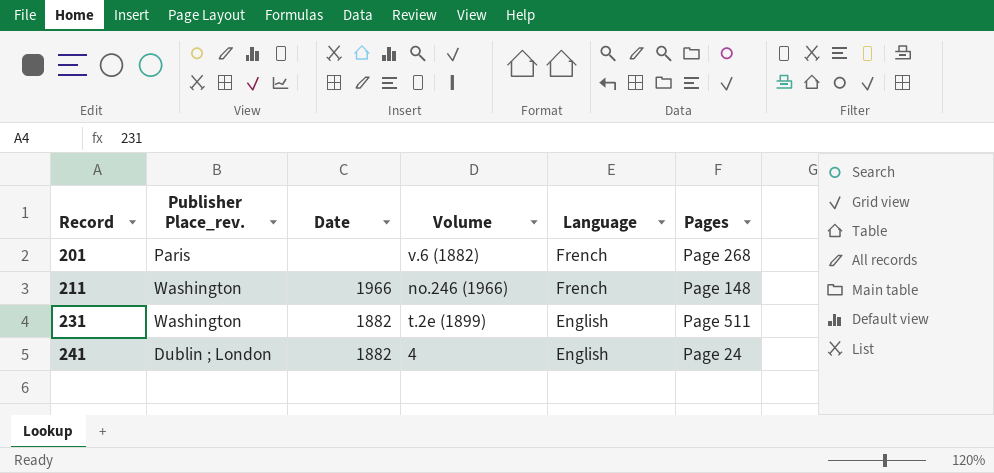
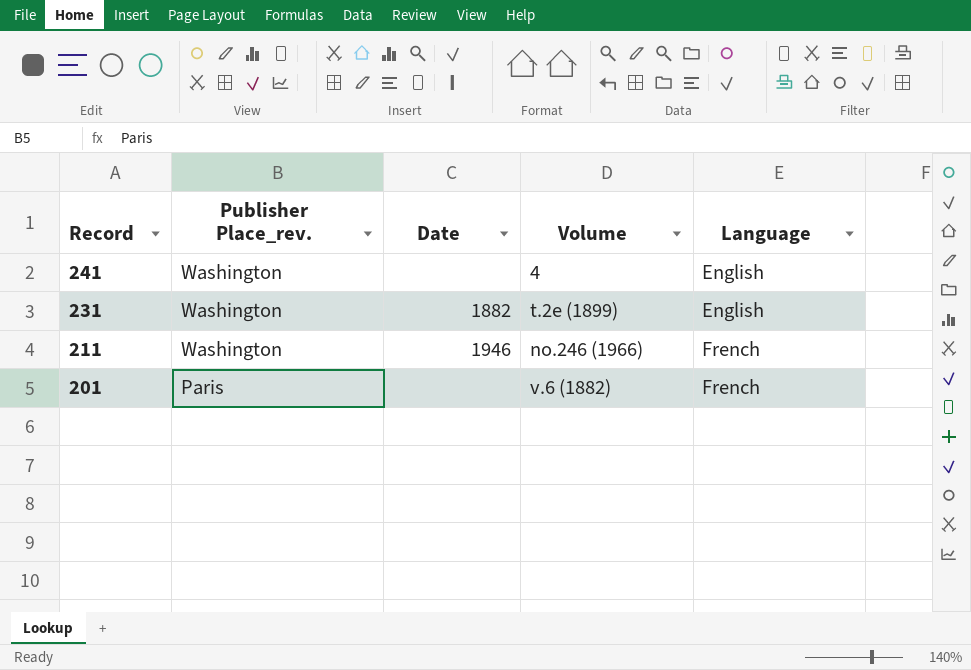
row order: Record ascending -> Record descending
column Pages | position: 6 -> none
241 | Publisher Place_rev.: Dublin ; London -> Washington
241 | Date: 1882 -> none
211 | Date: 1966 -> 1946

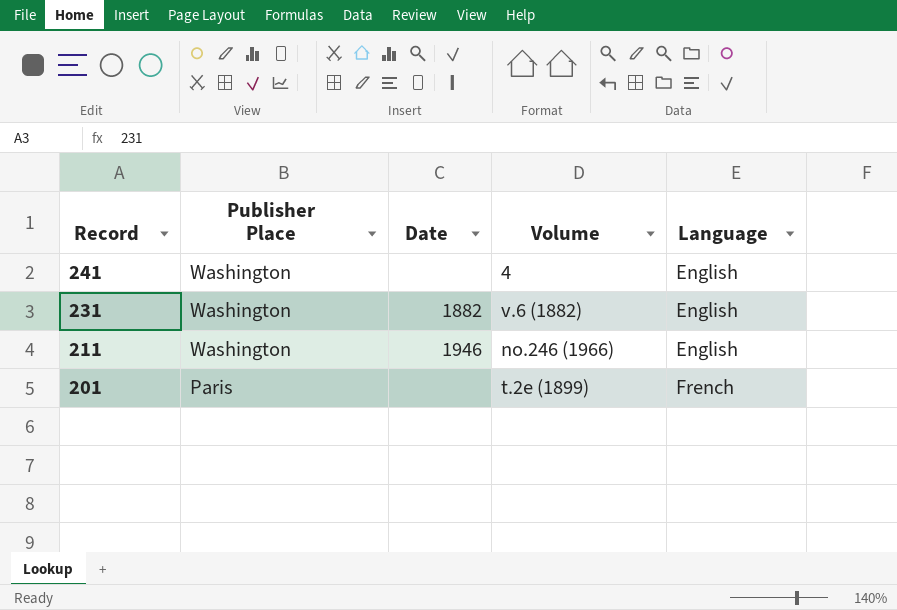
column name: Publisher Place_rev. -> Publisher Place
231 | Volume: t.2e (1899) -> v.6 (1882)
211 | Language: French -> English
201 | Volume: v.6 (1882) -> t.2e (1899)

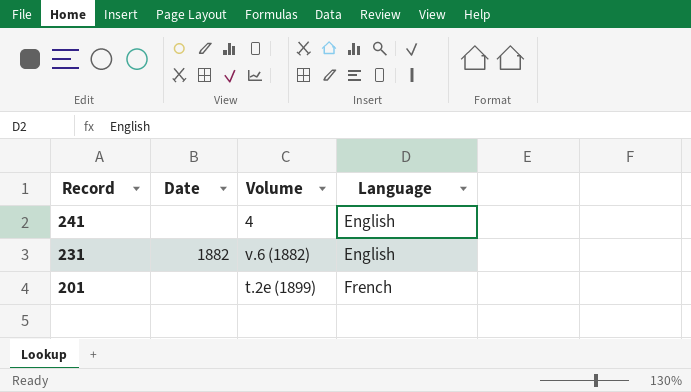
column Publisher Place | position: 2 -> none
row 211: Washington | 1946 | no.246 (1966) | English -> none

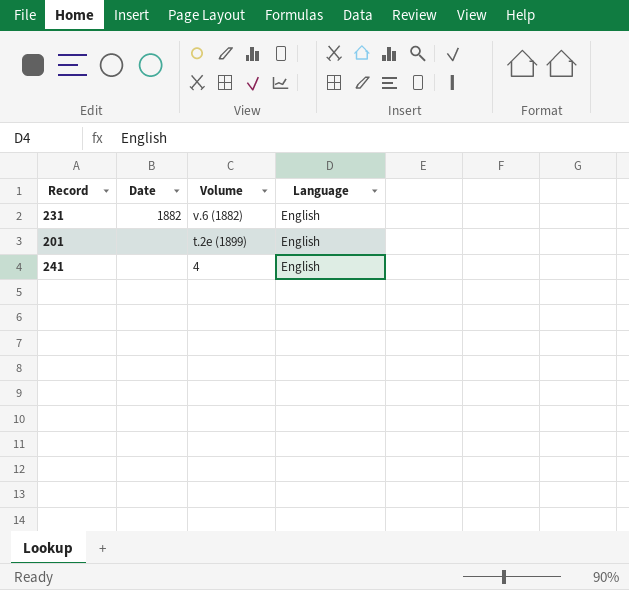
row order: Record descending -> Volume descending
201 | Language: French -> English

